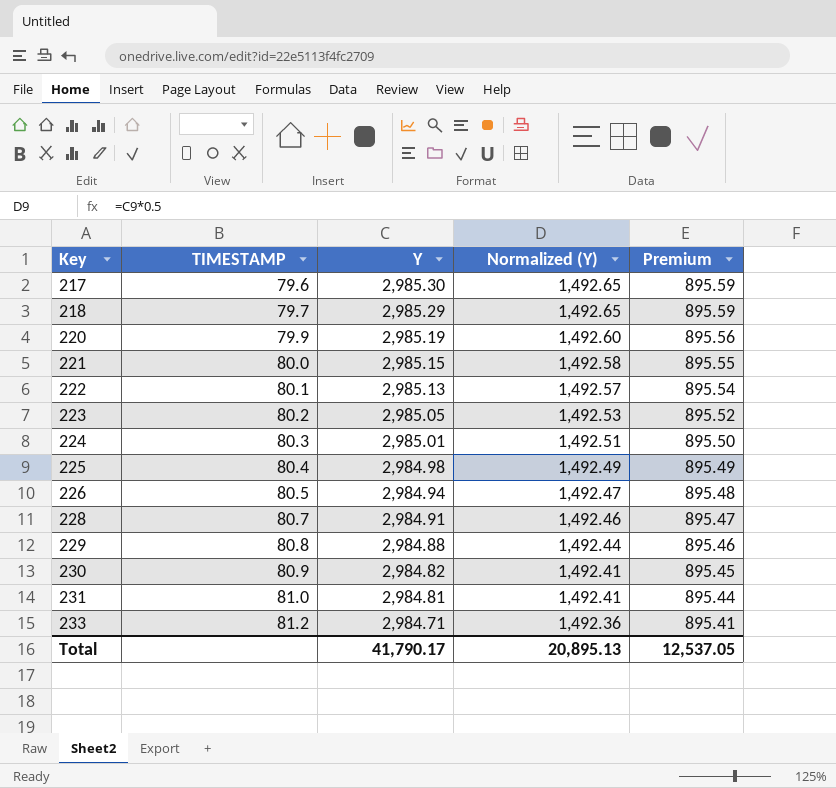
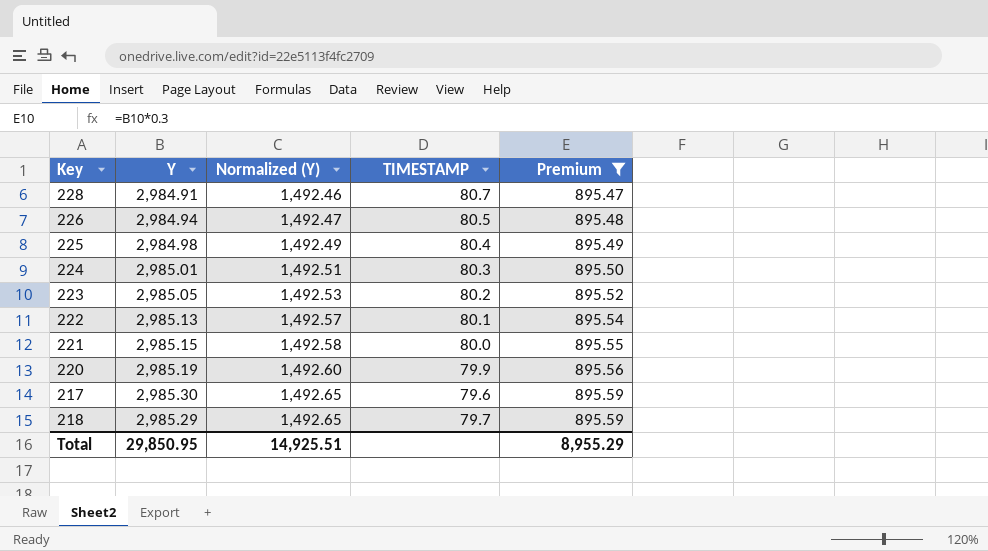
filter: none -> Premium >= 895.47
row order: Key ascending -> Normalized (Y) ascending
column TIMESTAMP | position: 2 -> 4
Total | Y: 41,790.17 -> 29,850.95
Total | Normalized (Y): 20,895.13 -> 14,925.51
Total | Premium: 12,537.05 -> 8,955.29

